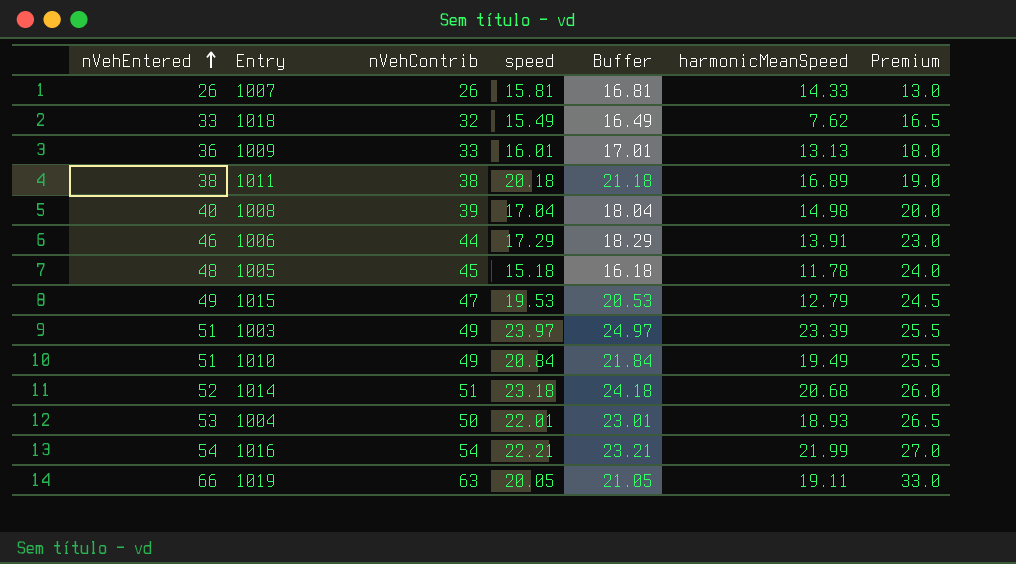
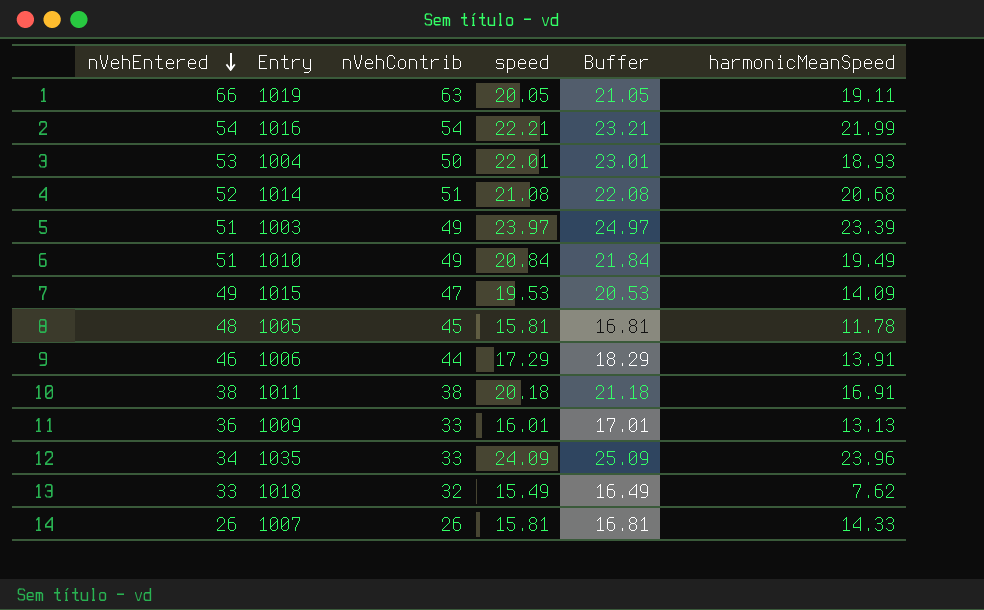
row order: nVehEntered ascending -> nVehEntered descending
column Premium | formula: [nVehEntered] * 0.5 -> none
row 1008: 40 | 39 | 17.04 | 18.04 | 14.98 | 20.0 -> none
1014 | speed: 23.18 -> 21.08
1014 | Buffer: 24.18 -> 22.08
1015 | harmonicMeanSpeed: 12.79 -> 14.09
1005 | speed: 15.18 -> 15.81
1005 | Buffer: 16.18 -> 16.81
1011 | harmonicMeanSpeed: 16.89 -> 16.91
row 1035: none -> 34 | 33 | 24.09 | 25.09 | 23.96

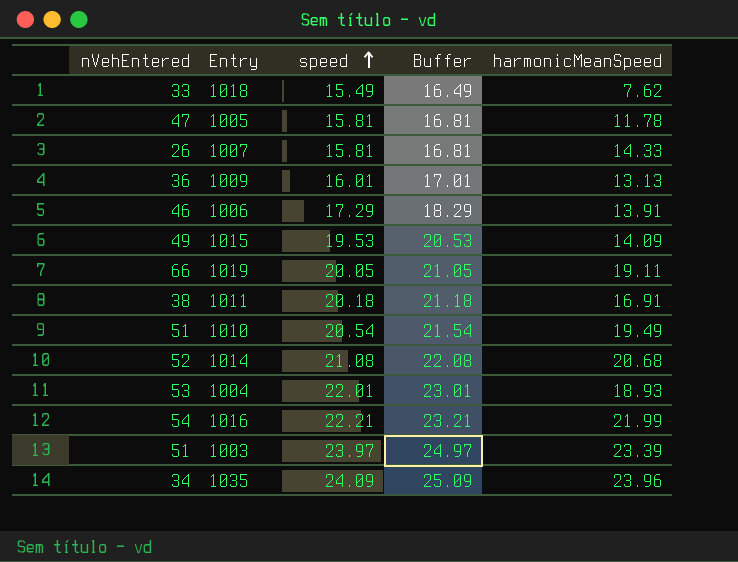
row order: nVehEntered descending -> speed ascending
column nVehContrib | position: 3 -> none
1005 | nVehEntered: 48 -> 47
1010 | speed: 20.84 -> 20.54
1010 | Buffer: 21.84 -> 21.54

